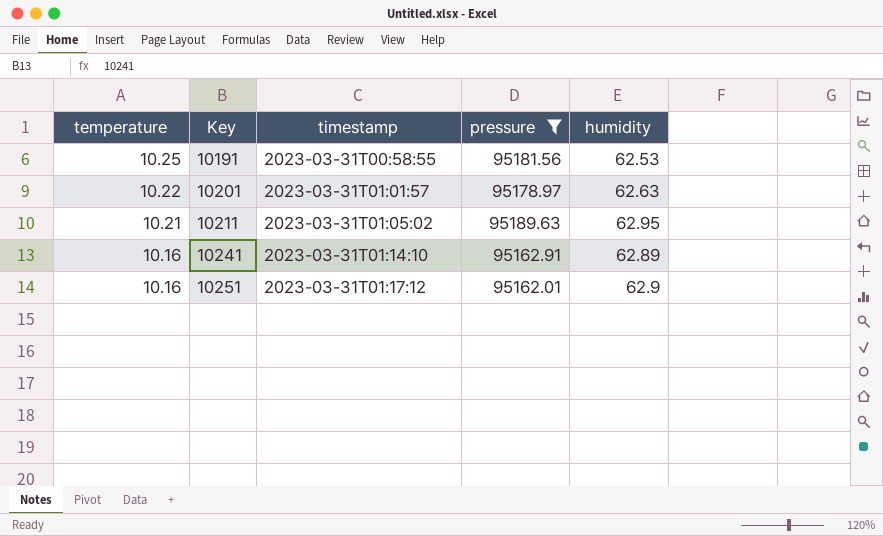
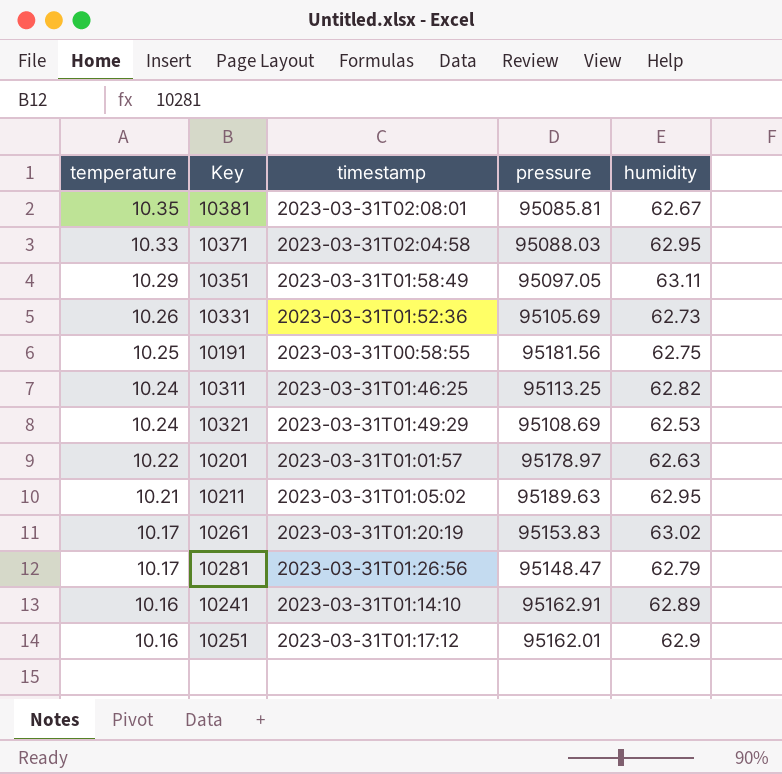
filter: pressure >= 95162.01 -> none
10191 | humidity: 62.53 -> 62.75

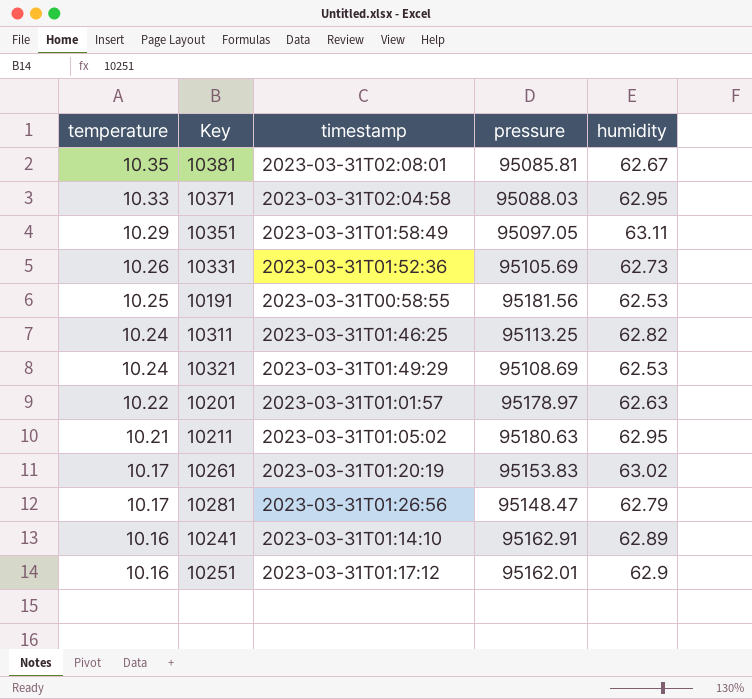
10191 | humidity: 62.75 -> 62.53
10211 | pressure: 95189.63 -> 95180.63

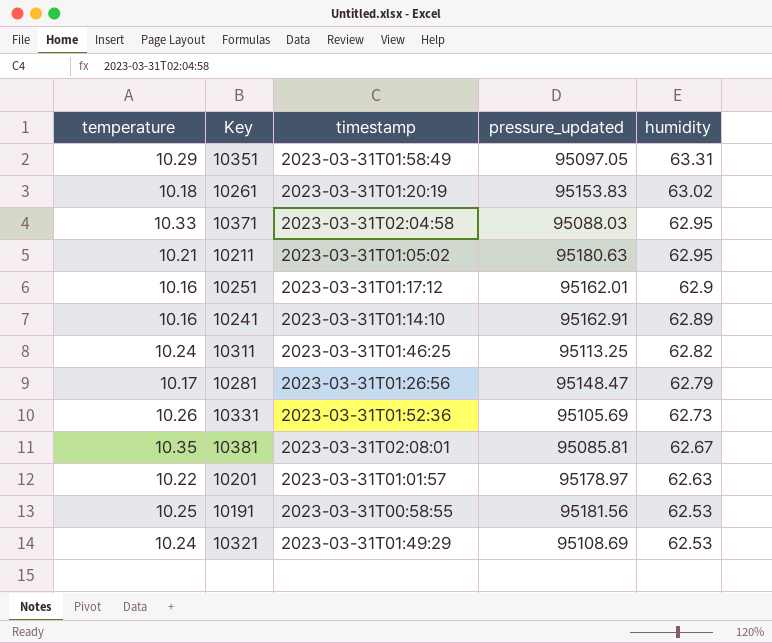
row order: temperature descending -> humidity descending
column name: pressure -> pressure_updated
10351 | humidity: 63.11 -> 63.31
10261 | temperature: 10.17 -> 10.18

